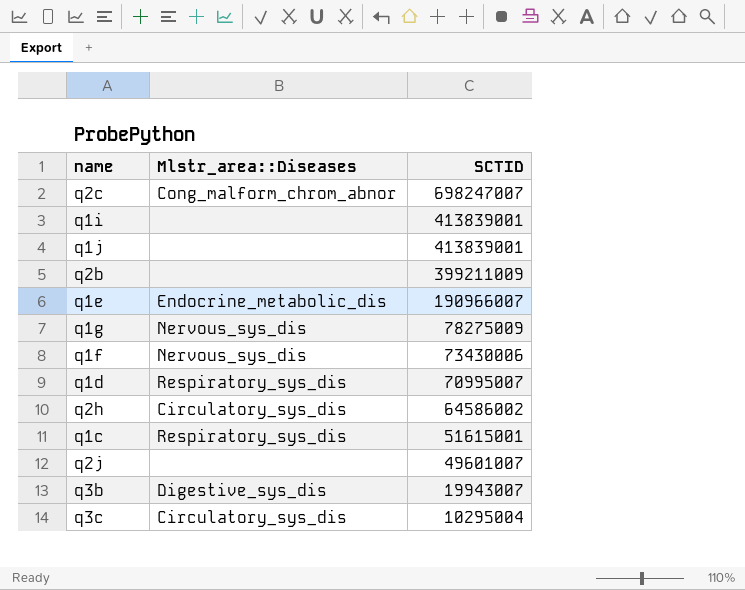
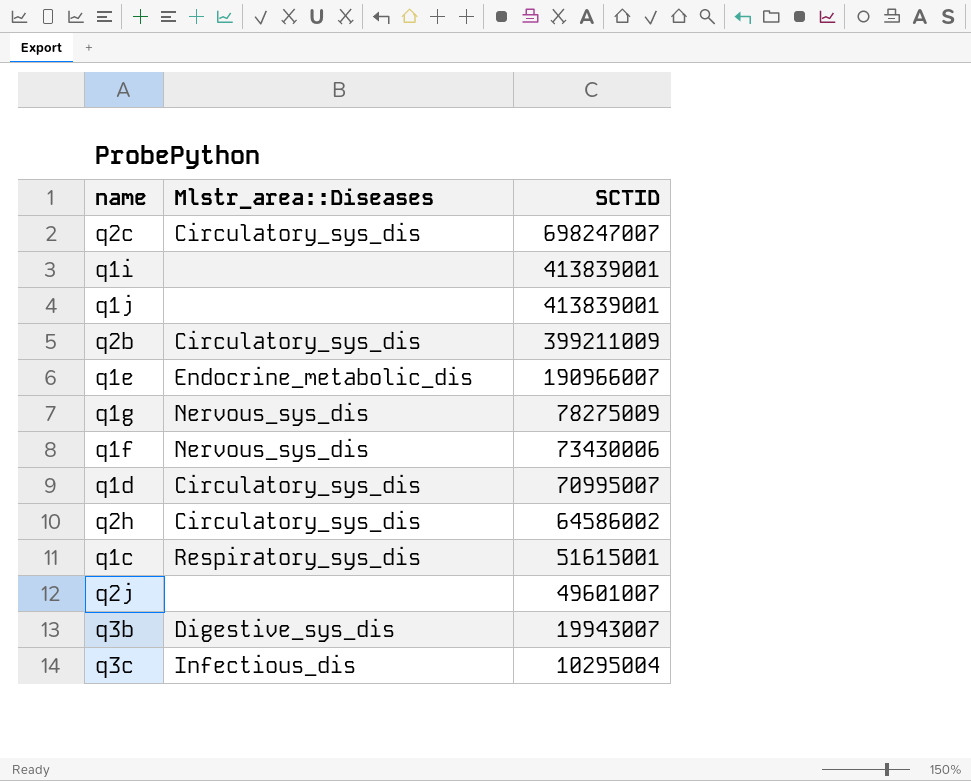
q2c | Mlstr_area::Diseases: Cong_malform_chrom_abnor -> Circulatory_sys_dis
q2b | Mlstr_area::Diseases: none -> Circulatory_sys_dis
q1d | Mlstr_area::Diseases: Respiratory_sys_dis -> Circulatory_sys_dis
q3c | Mlstr_area::Diseases: Circulatory_sys_dis -> Infectious_dis

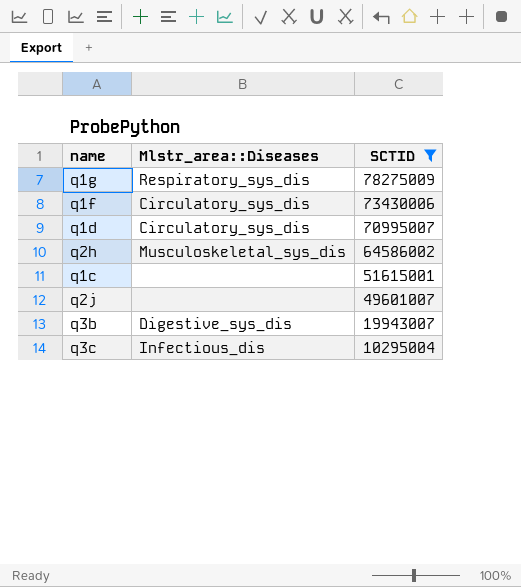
filter: none -> SCTID <= 78275009
q1g | Mlstr_area::Diseases: Nervous_sys_dis -> Respiratory_sys_dis
q1f | Mlstr_area::Diseases: Nervous_sys_dis -> Circulatory_sys_dis
q2h | Mlstr_area::Diseases: Circulatory_sys_dis -> Musculoskeletal_sys_dis
q1c | Mlstr_area::Diseases: Respiratory_sys_dis -> none

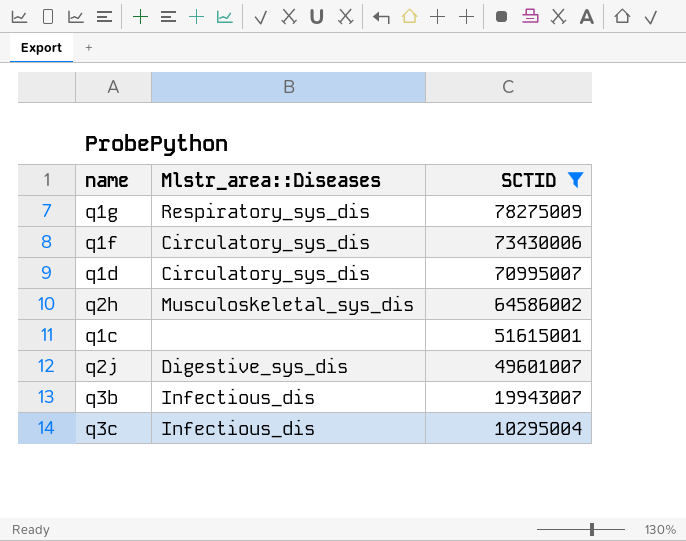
q2j | Mlstr_area::Diseases: none -> Digestive_sys_dis
q3b | Mlstr_area::Diseases: Digestive_sys_dis -> Infectious_dis

